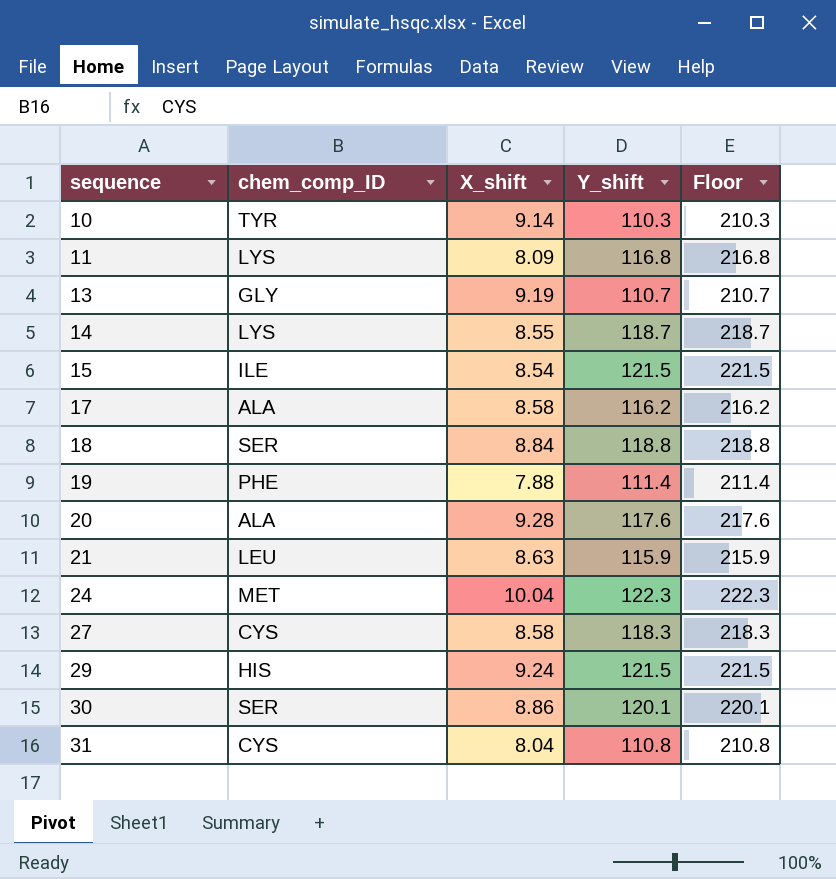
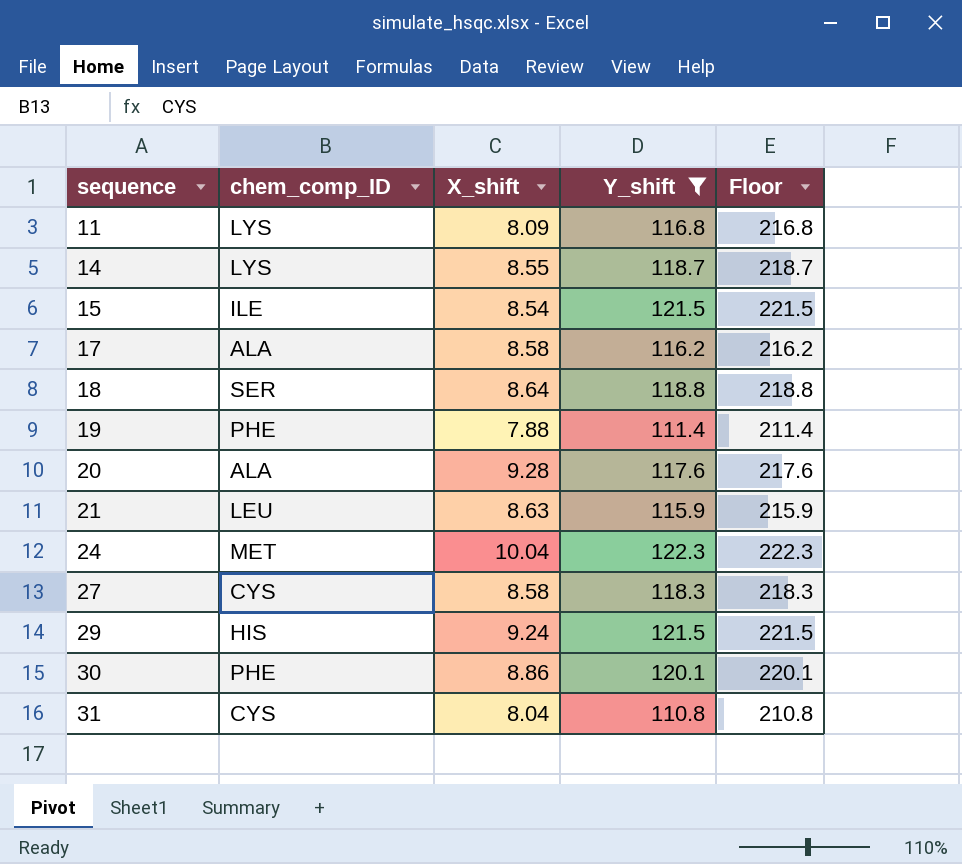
filter: none -> Y_shift >= 110.8
18 | X_shift: 8.84 -> 8.64
30 | chem_comp_ID: SER -> PHE

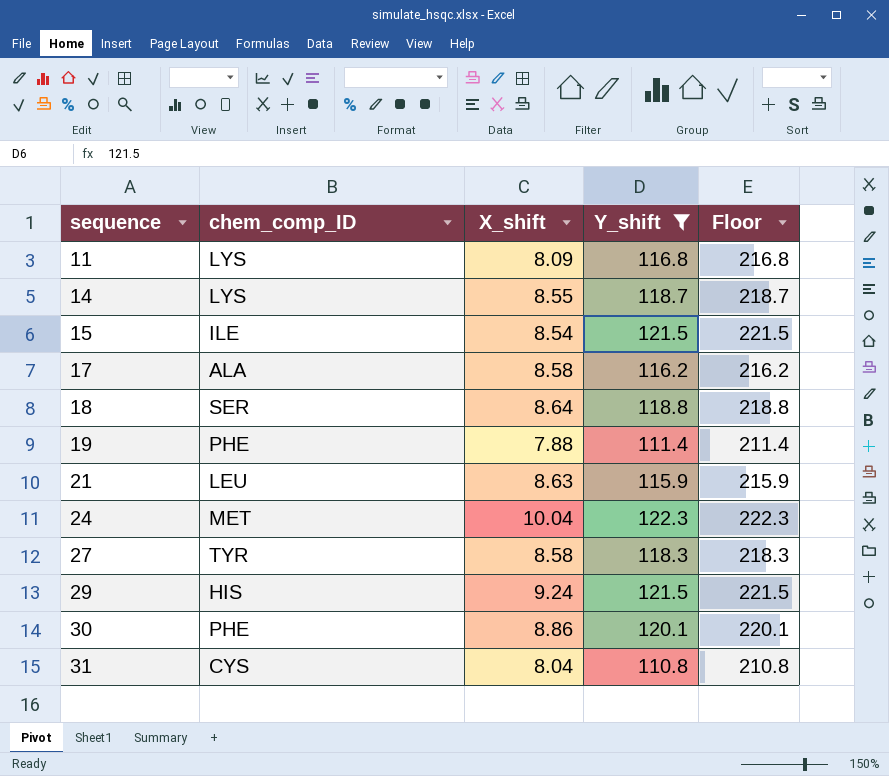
row 20: ALA | 9.28 | 117.6 | 217.6 -> none
27 | chem_comp_ID: CYS -> TYR

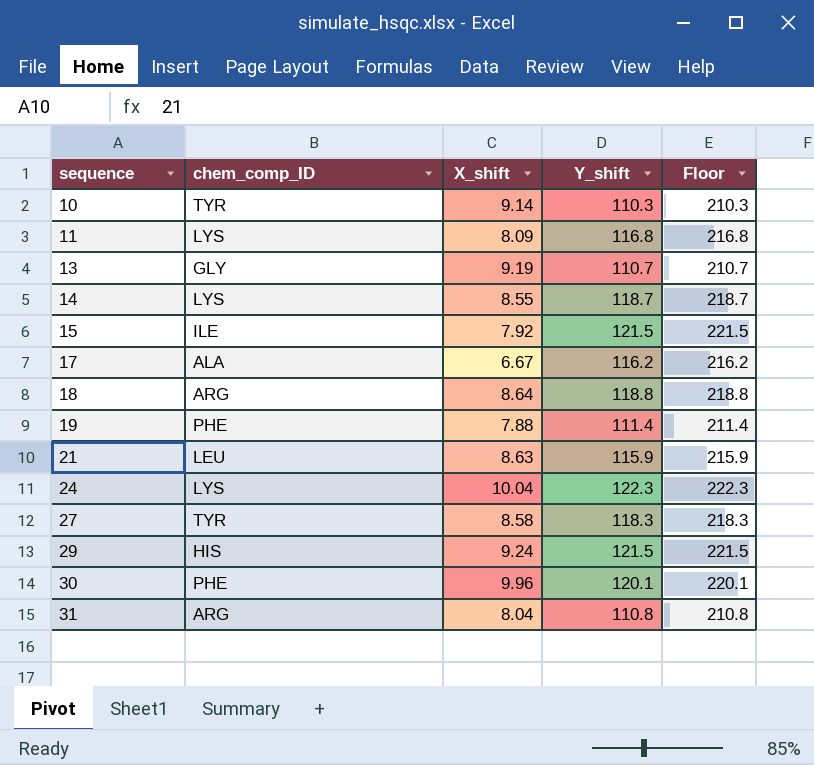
filter: Y_shift >= 110.8 -> none
15 | X_shift: 8.54 -> 7.92
17 | X_shift: 8.58 -> 6.67
18 | chem_comp_ID: SER -> ARG
24 | chem_comp_ID: MET -> LYS
30 | X_shift: 8.86 -> 9.96
31 | chem_comp_ID: CYS -> ARG

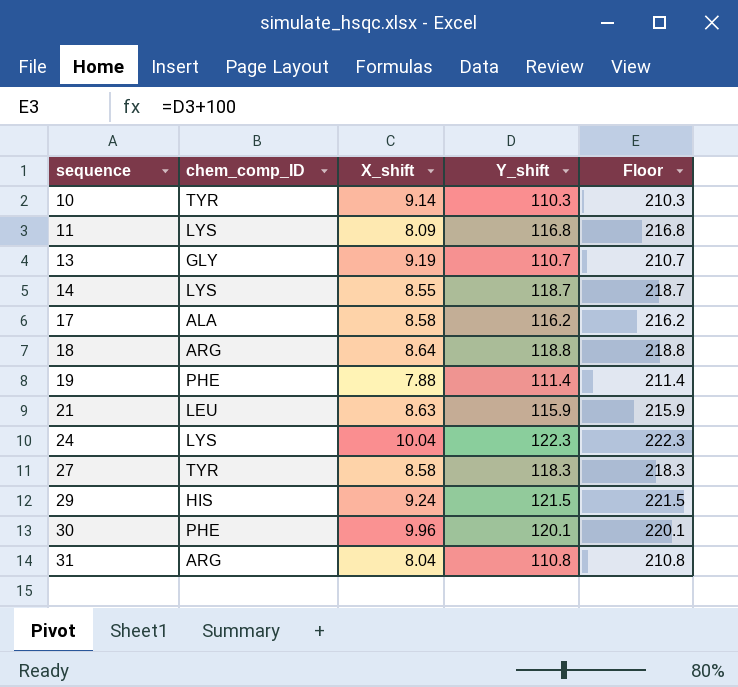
row 15: ILE | 7.92 | 121.5 | 221.5 -> none
17 | X_shift: 6.67 -> 8.58

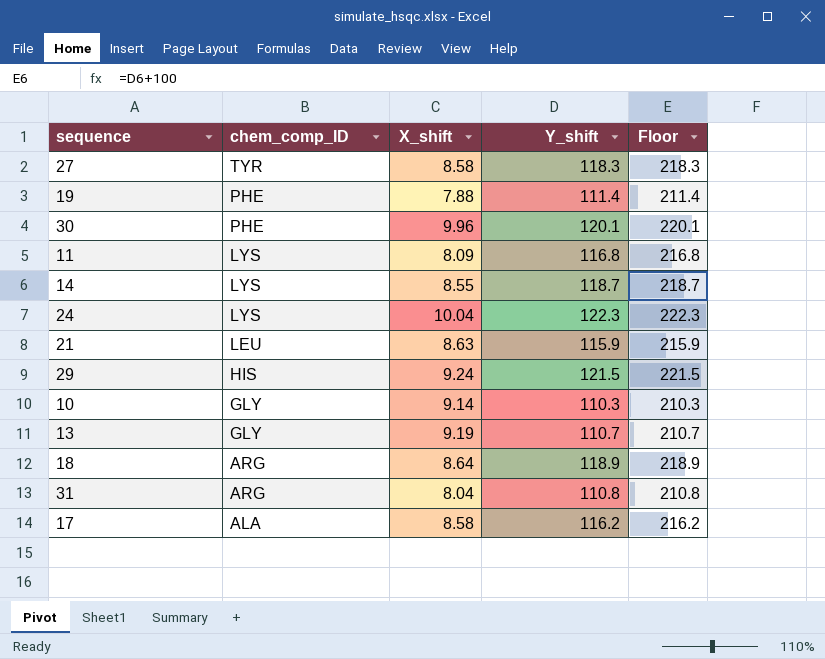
row order: sequence ascending -> chem_comp_ID descending
10 | chem_comp_ID: TYR -> GLY
18 | Y_shift: 118.8 -> 118.9
18 | Floor: 218.8 -> 218.9

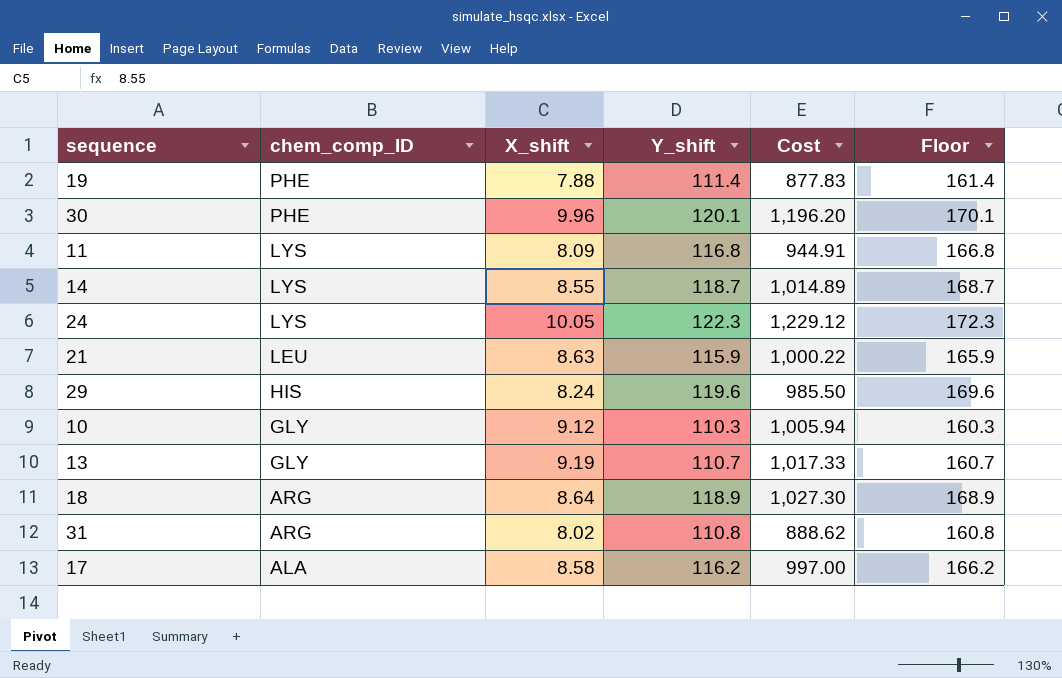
column Cost | formula: none -> [X_shift] * [Y_shift]
column Floor | formula: [Y_shift] + 100 -> [Y_shift] + 50
row 27: TYR | 8.58 | 118.3 | 218.3 -> none
24 | X_shift: 10.04 -> 10.05
29 | X_shift: 9.24 -> 8.24
29 | Y_shift: 121.5 -> 119.6
10 | X_shift: 9.14 -> 9.12
31 | X_shift: 8.04 -> 8.02

